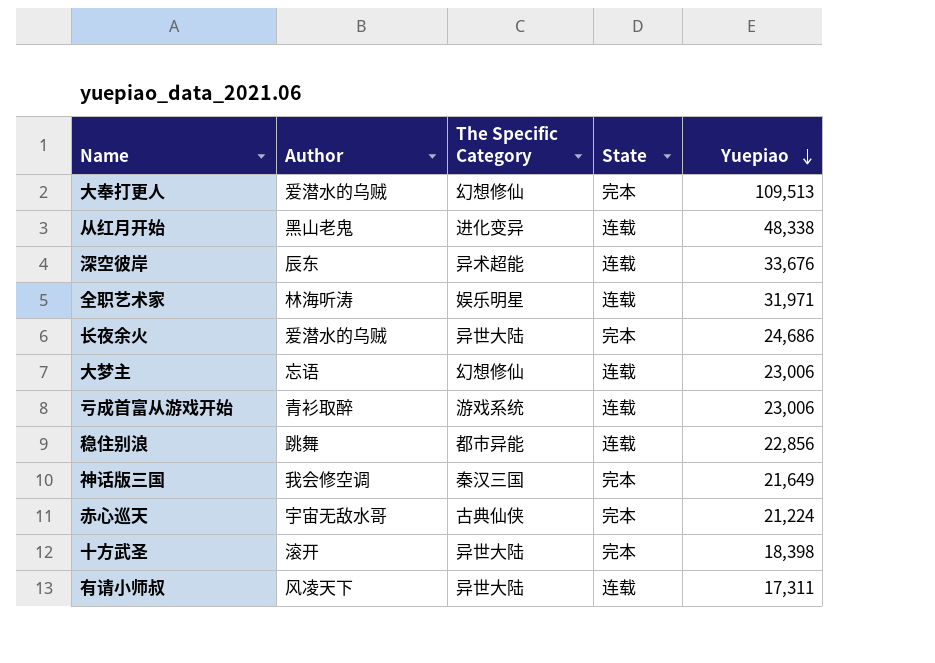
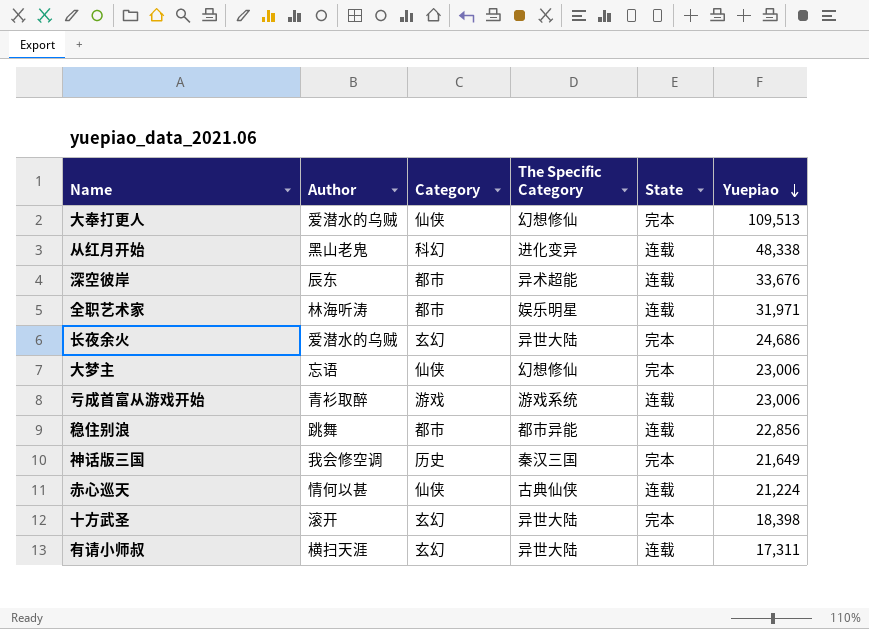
column Category | position: none -> 3
大梦主 | State: 连载 -> 完本
赤心巡天 | Author: 宇宙无敌水哥 -> 情何以甚
赤心巡天 | State: 完本 -> 连载
有请小师叔 | Author: 风凌天下 -> 横扫天涯

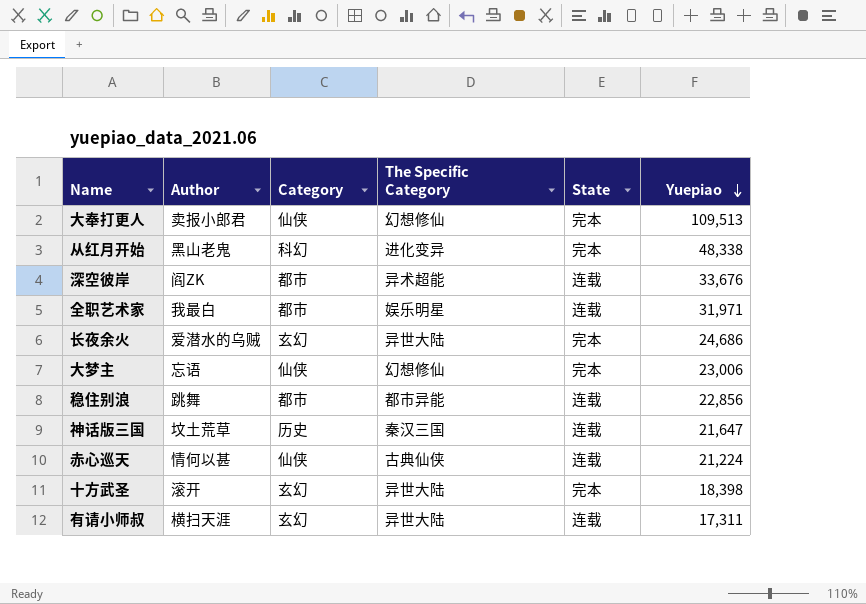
row 亏成首富从游戏开始: 青衫取醉 | 游戏 | 游戏系统 | 连载 | 23,006 -> none
大奉打更人 | Author: 爱潜水的乌贼 -> 卖报小郎君
从红月开始 | State: 连载 -> 完本
深空彼岸 | Author: 辰东 -> 阎ZK
全职艺术家 | Author: 林海听涛 -> 我最白
神话版三国 | Author: 我会修空调 -> 坟土荒草
神话版三国 | State: 完本 -> 连载
神话版三国 | Yuepiao: 21,649 -> 21,647

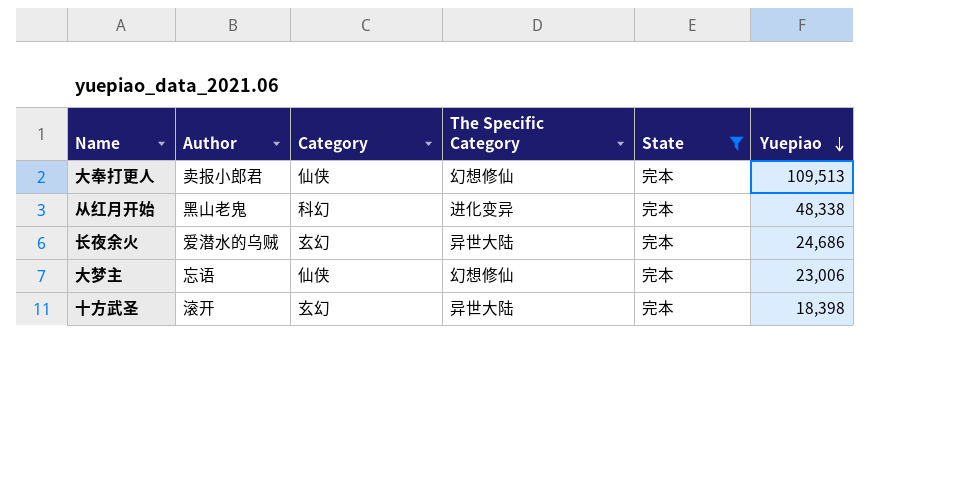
filter: none -> State = 完本

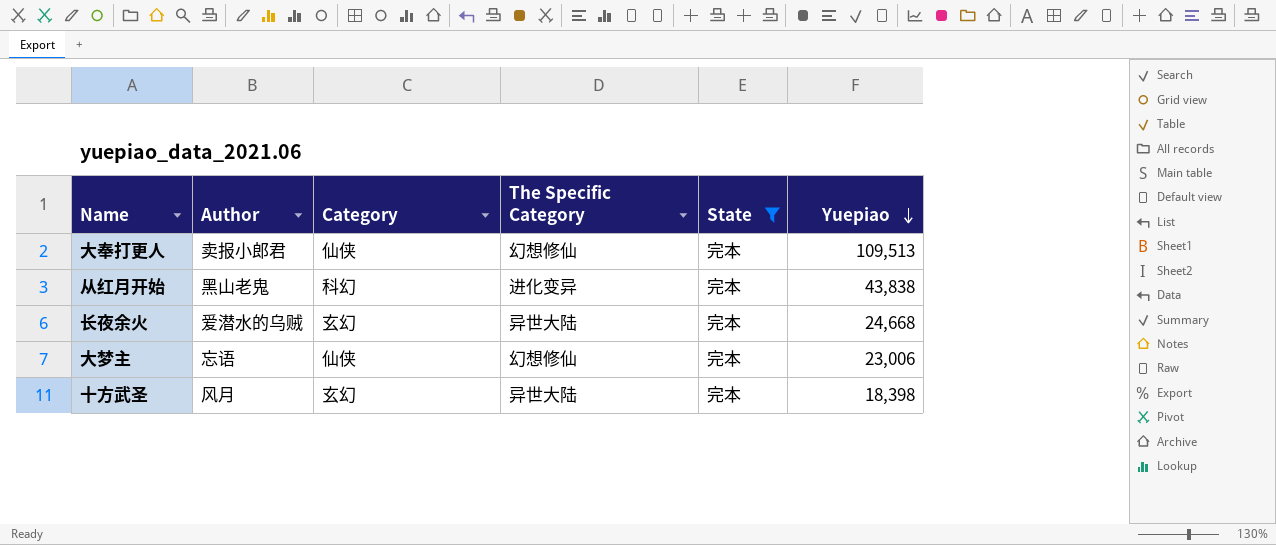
从红月开始 | Yuepiao: 48,338 -> 43,838
长夜余火 | Yuepiao: 24,686 -> 24,668
十方武圣 | Author: 滚开 -> 风月

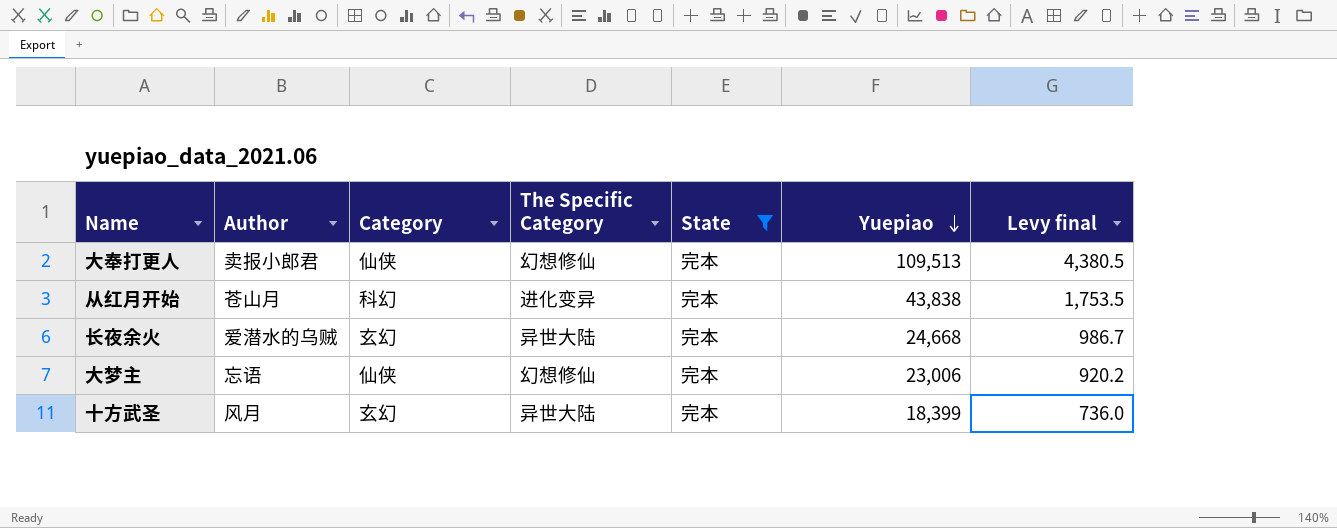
column Levy final | formula: none -> [Yuepiao] * 0.04
从红月开始 | Author: 黑山老鬼 -> 苍山月
十方武圣 | Yuepiao: 18,398 -> 18,399

